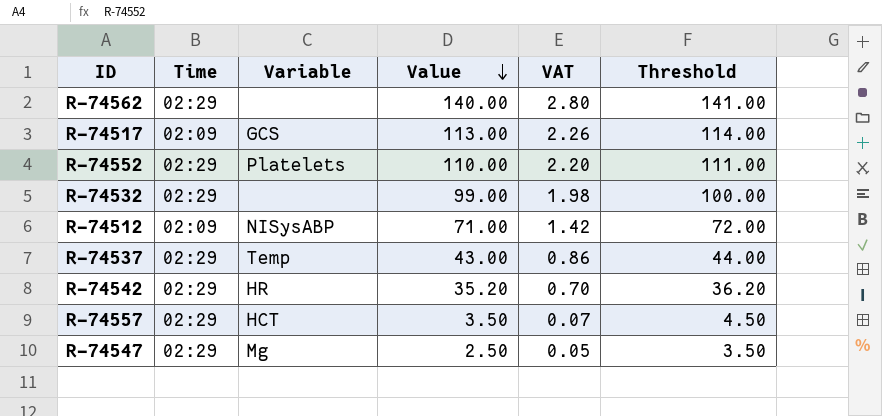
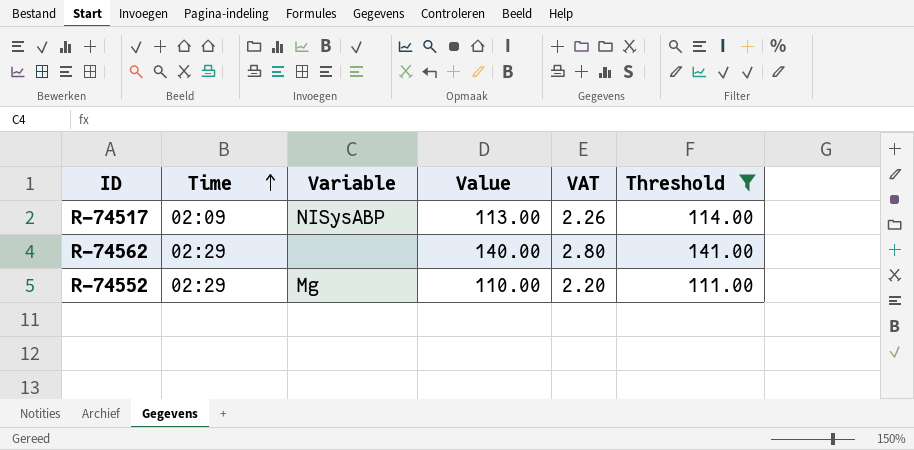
filter: none -> Threshold >= 111.00
row order: Value descending -> Time ascending
R-74517 | Variable: GCS -> NISysABP
R-74552 | Variable: Platelets -> Mg

